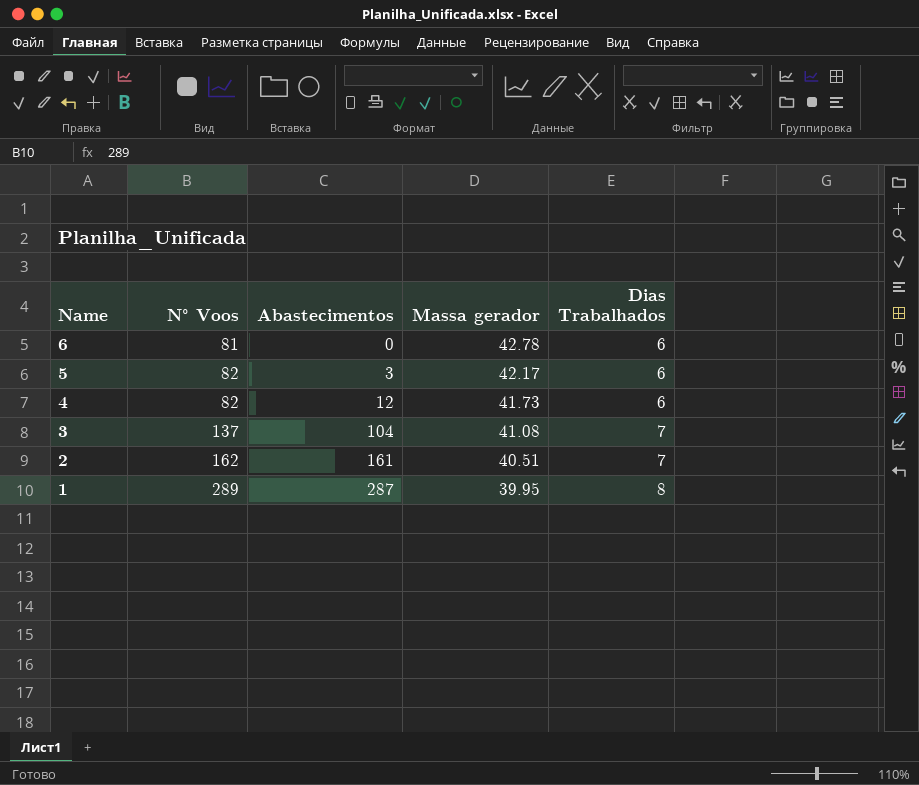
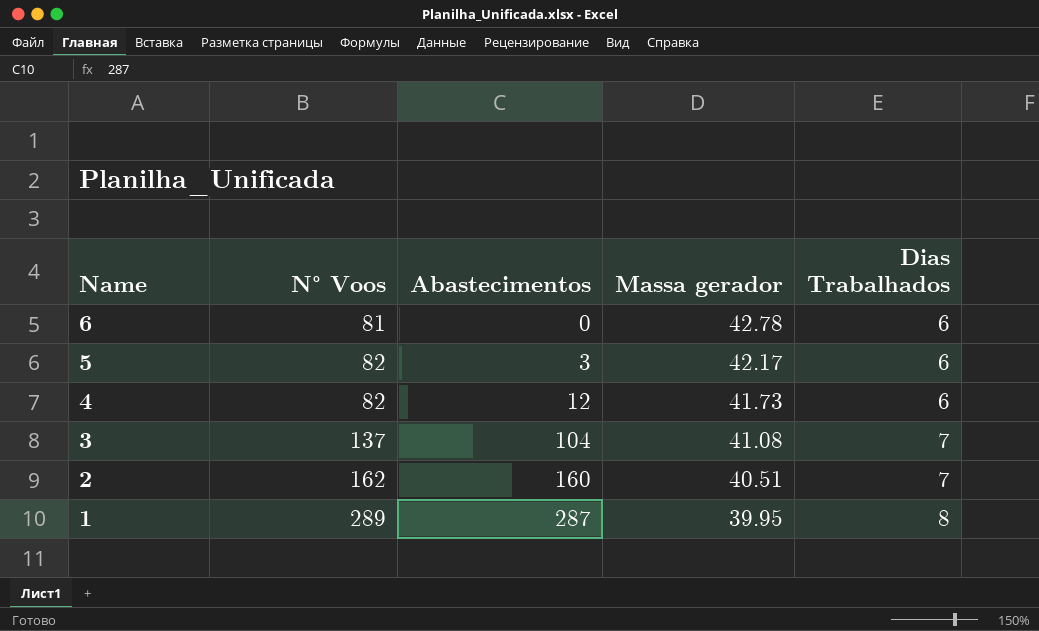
2 | Abastecimentos: 161 -> 160

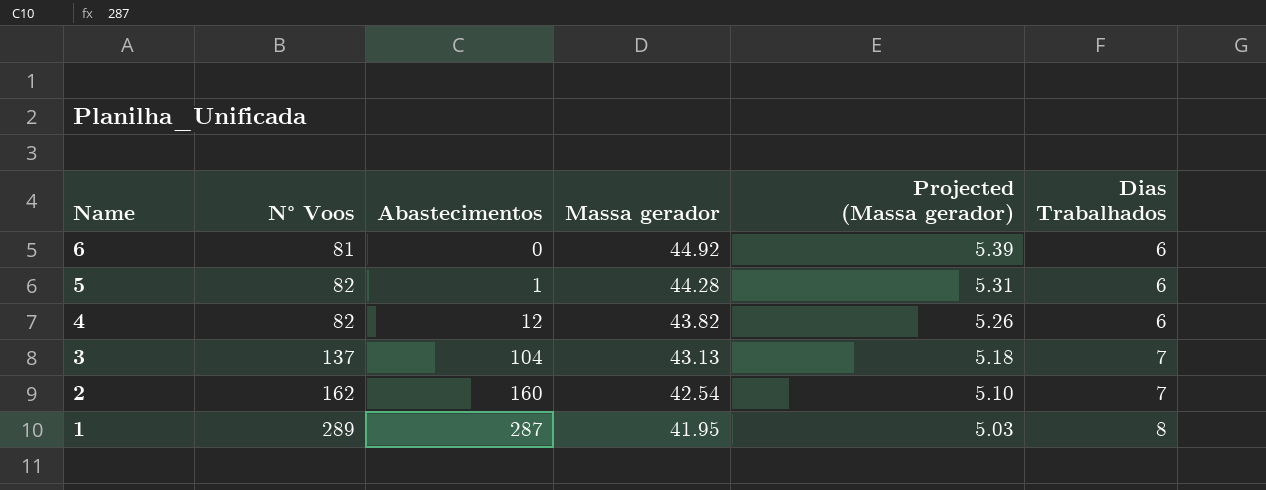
column Projected (Massa gerador) | formula: none -> [Massa gerador] * 0.12
6 | Massa gerador: 42.78 -> 44.92
5 | Abastecimentos: 3 -> 1
5 | Massa gerador: 42.17 -> 44.28
4 | Massa gerador: 41.73 -> 43.82
3 | Massa gerador: 41.08 -> 43.13
2 | Massa gerador: 40.51 -> 42.54
1 | Massa gerador: 39.95 -> 41.95

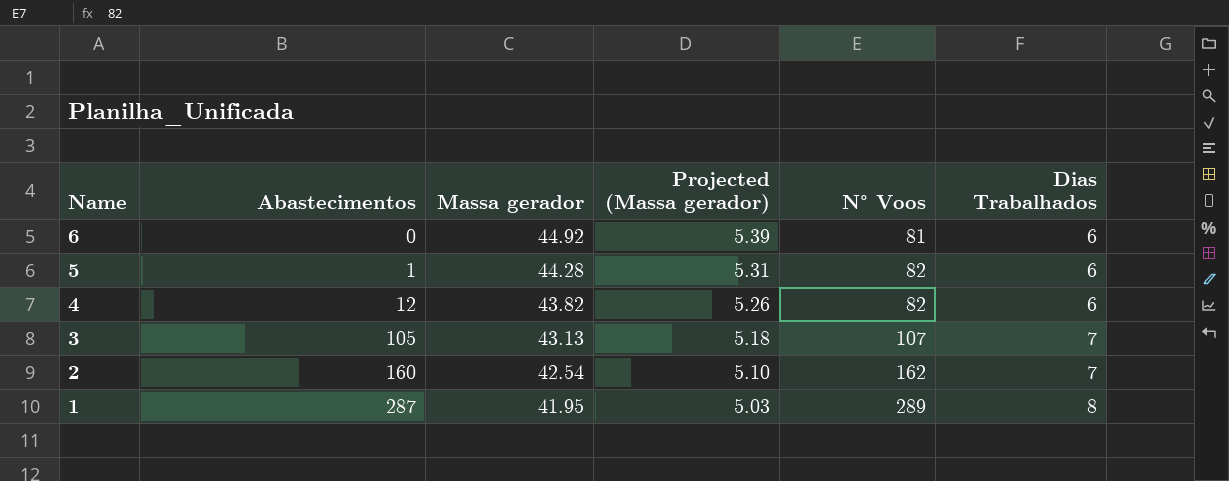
column N° Voos | position: 2 -> 5
3 | Abastecimentos: 104 -> 105
3 | N° Voos: 137 -> 107

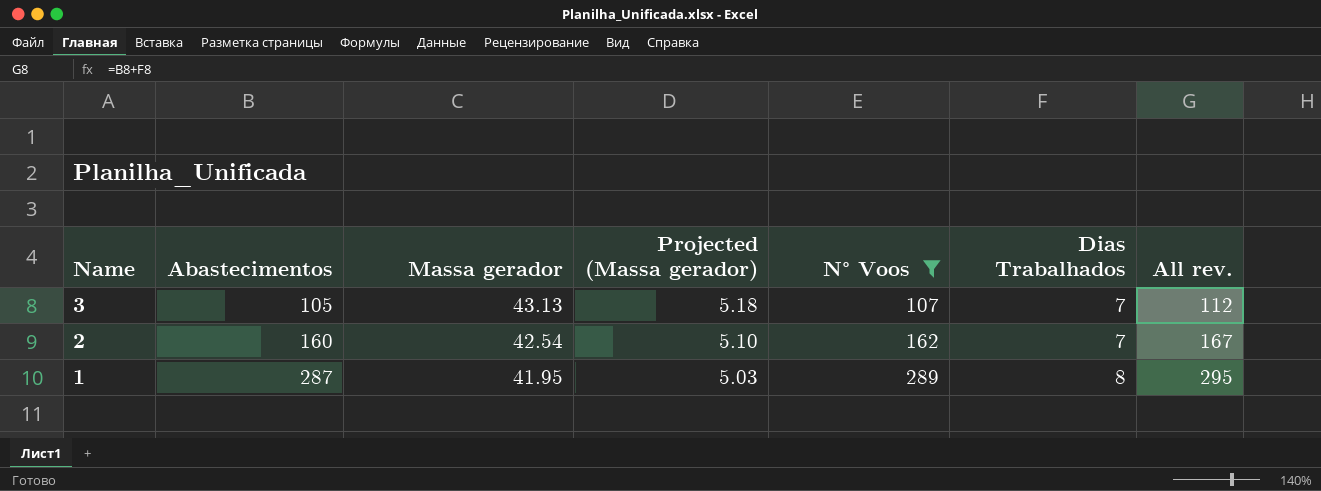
filter: none -> N° Voos >= 107
column All rev. | formula: none -> [Abastecimentos] + [Dias Trabalhados]

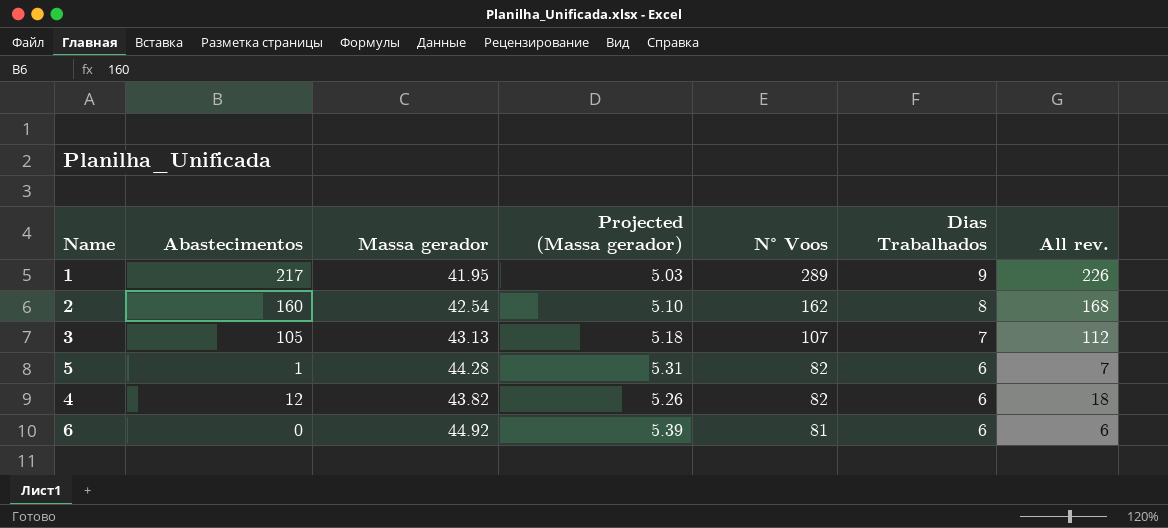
filter: N° Voos >= 107 -> none
row order: Name descending -> N° Voos descending
1 | Abastecimentos: 287 -> 217
1 | Dias Trabalhados: 8 -> 9
1 | All rev.: 295 -> 226
2 | Dias Trabalhados: 7 -> 8
2 | All rev.: 167 -> 168

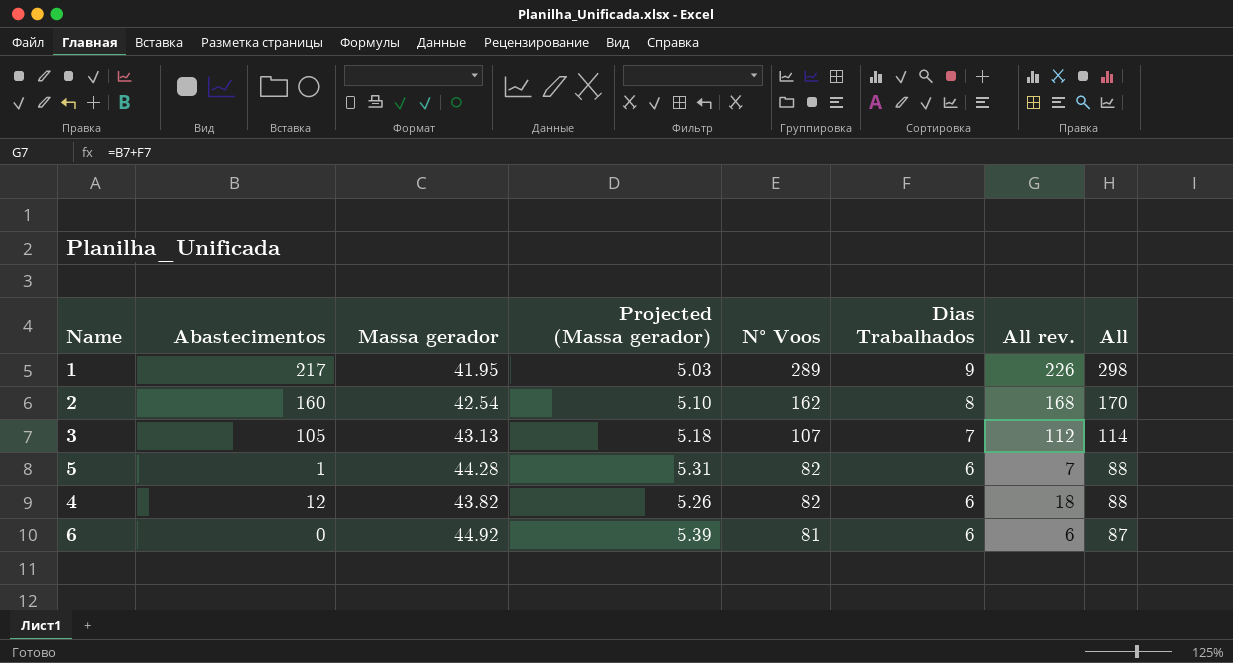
column All | formula: none -> [N° Voos] + [Dias Trabalhados]

